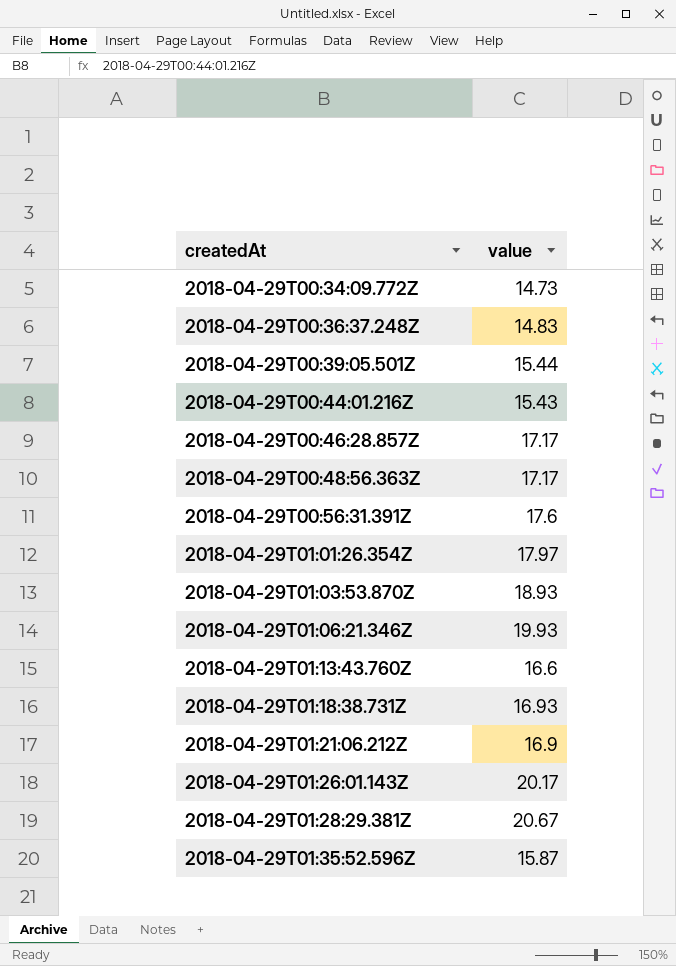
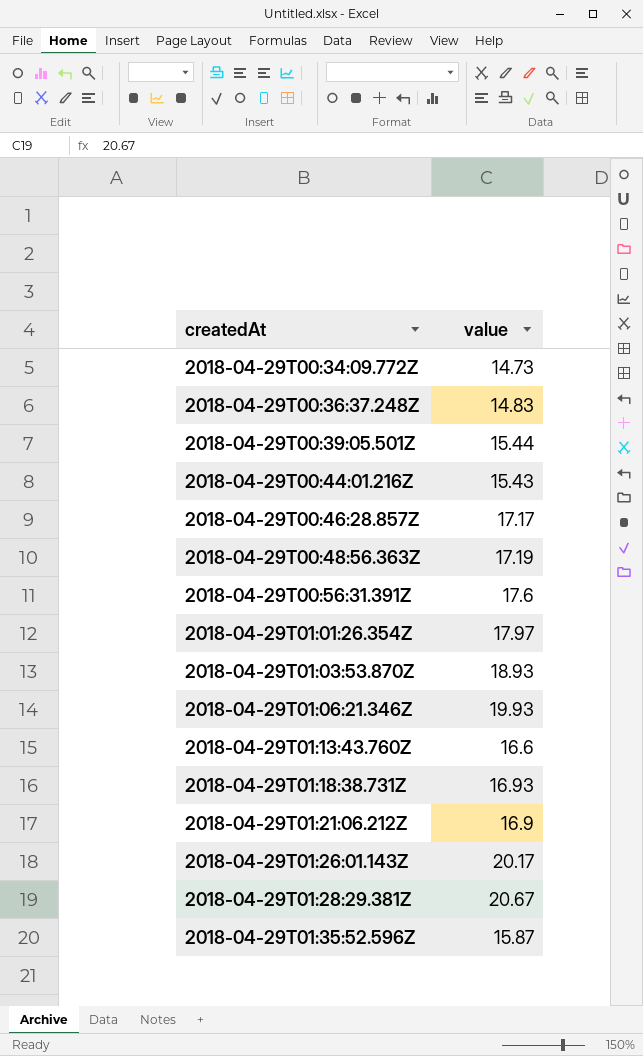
2018-04-29T00:48:56.363Z | value: 17.17 -> 17.19

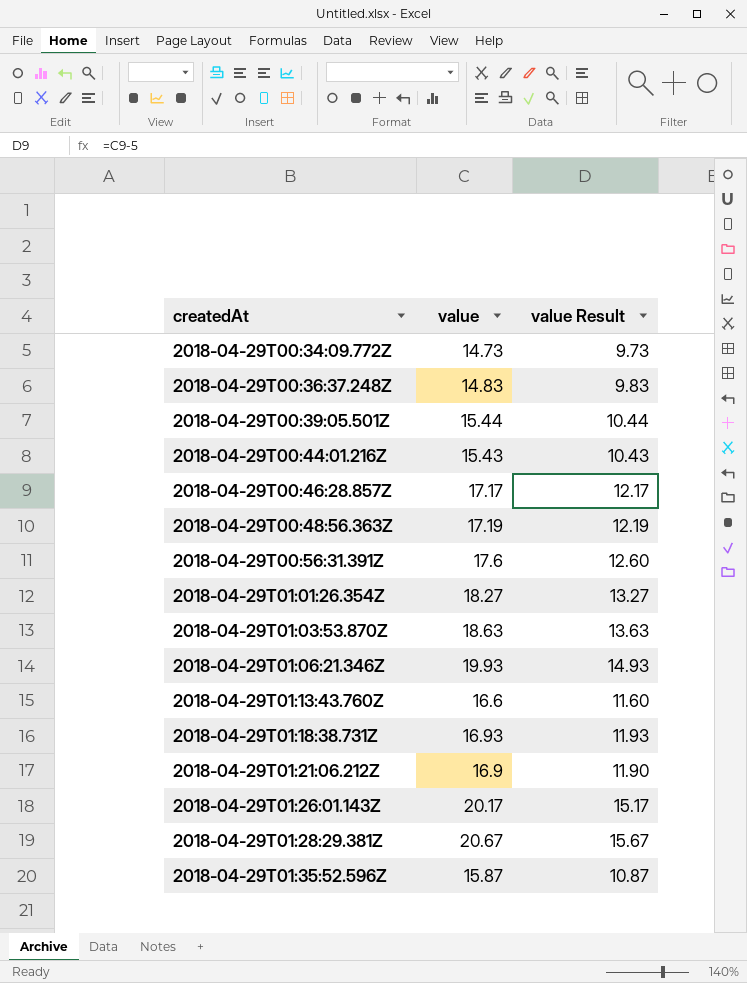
column value Result | formula: none -> [value] - 5
2018-04-29T01:01:26.354Z | value: 17.97 -> 18.27
2018-04-29T01:03:53.870Z | value: 18.93 -> 18.63

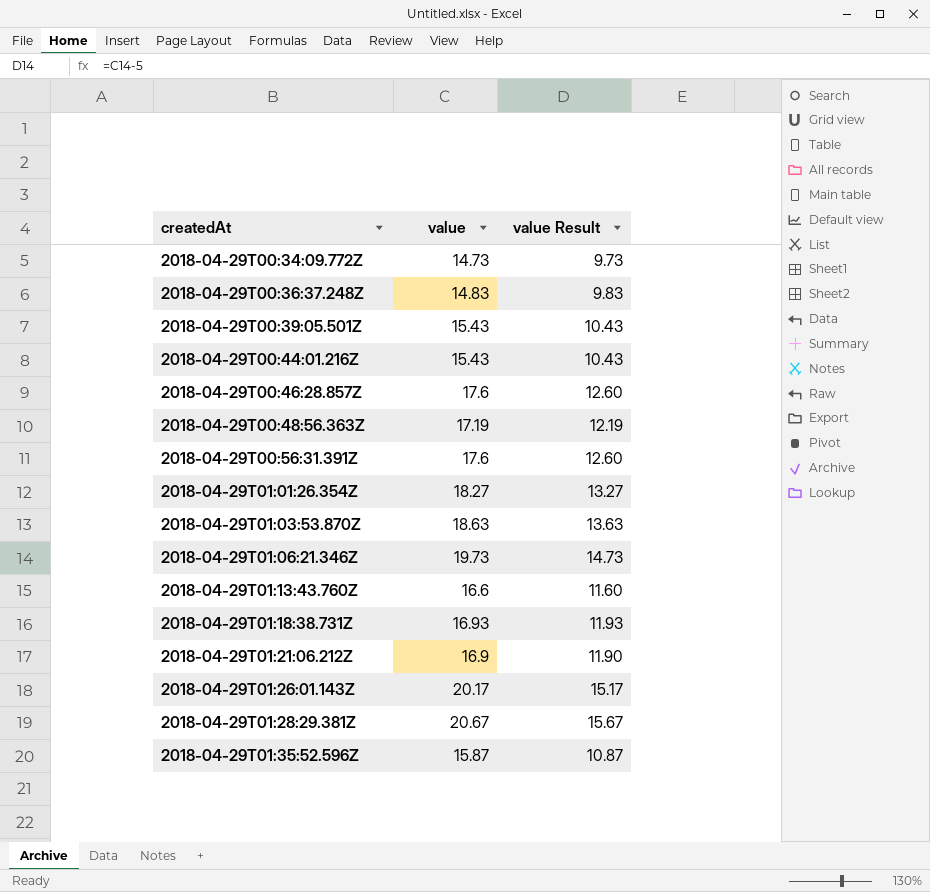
2018-04-29T00:39:05.501Z | value: 15.44 -> 15.43
2018-04-29T00:39:05.501Z | value Result: 10.44 -> 10.43
2018-04-29T00:46:28.857Z | value: 17.17 -> 17.6
2018-04-29T00:46:28.857Z | value Result: 12.17 -> 12.60
2018-04-29T01:06:21.346Z | value: 19.93 -> 19.73
2018-04-29T01:06:21.346Z | value Result: 14.93 -> 14.73

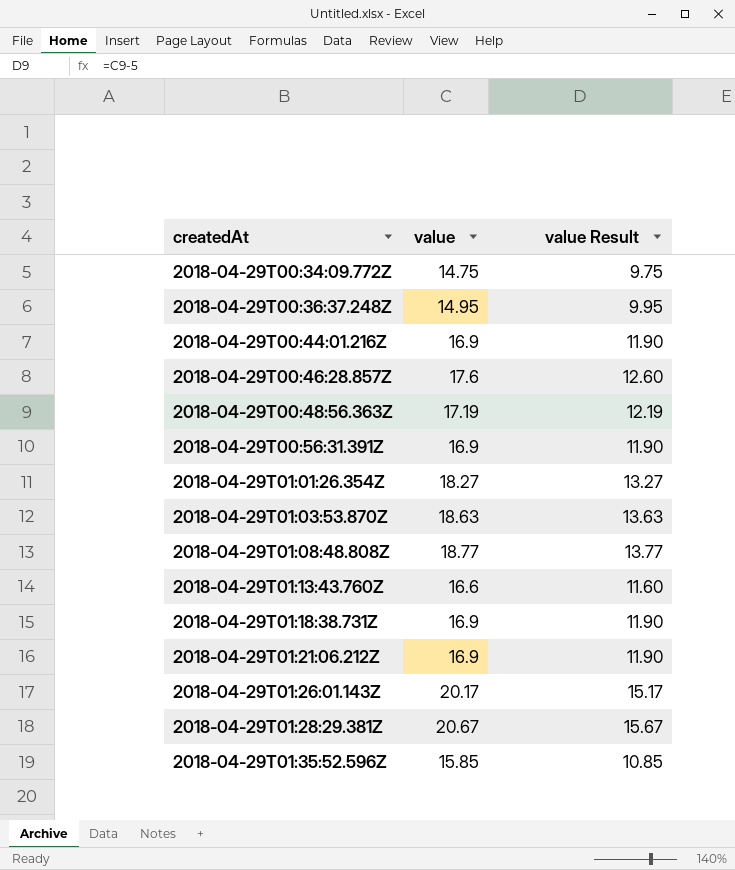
row 2018-04-29T00:39:05.501Z: 15.43 | 10.43 -> none
row 2018-04-29T01:06:21.346Z: 19.73 | 14.73 -> none
2018-04-29T00:34:09.772Z | value: 14.73 -> 14.75
2018-04-29T00:34:09.772Z | value Result: 9.73 -> 9.75
2018-04-29T00:36:37.248Z | value: 14.83 -> 14.95
2018-04-29T00:36:37.248Z | value Result: 9.83 -> 9.95
2018-04-29T00:44:01.216Z | value: 15.43 -> 16.9
2018-04-29T00:44:01.216Z | value Result: 10.43 -> 11.90
2018-04-29T00:56:31.391Z | value: 17.6 -> 16.9
2018-04-29T00:56:31.391Z | value Result: 12.60 -> 11.90
row 2018-04-29T01:08:48.808Z: none -> 18.77 | 13.77
2018-04-29T01:18:38.731Z | value: 16.93 -> 16.9
2018-04-29T01:18:38.731Z | value Result: 11.93 -> 11.90
2018-04-29T01:35:52.596Z | value: 15.87 -> 15.85
2018-04-29T01:35:52.596Z | value Result: 10.87 -> 10.85

